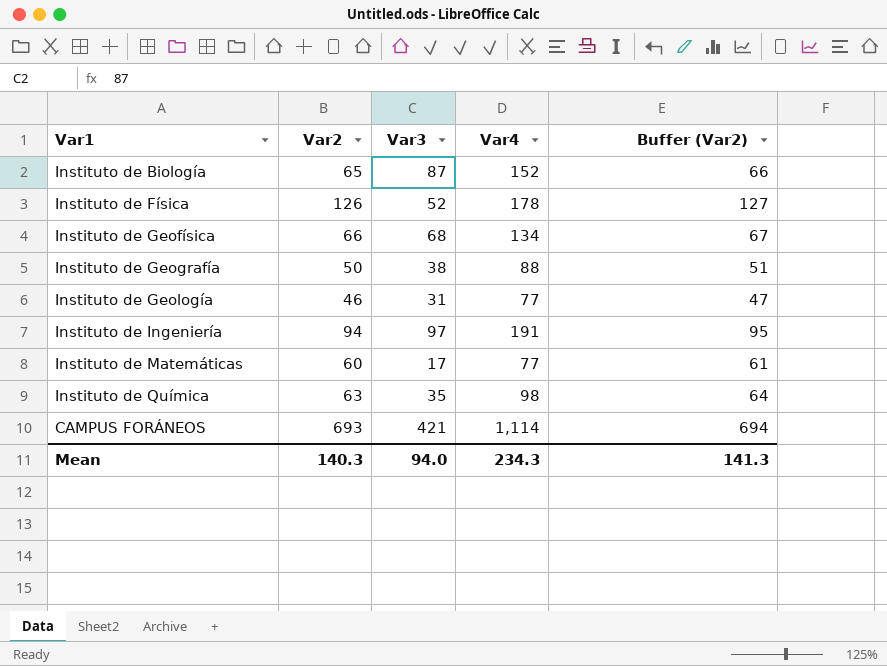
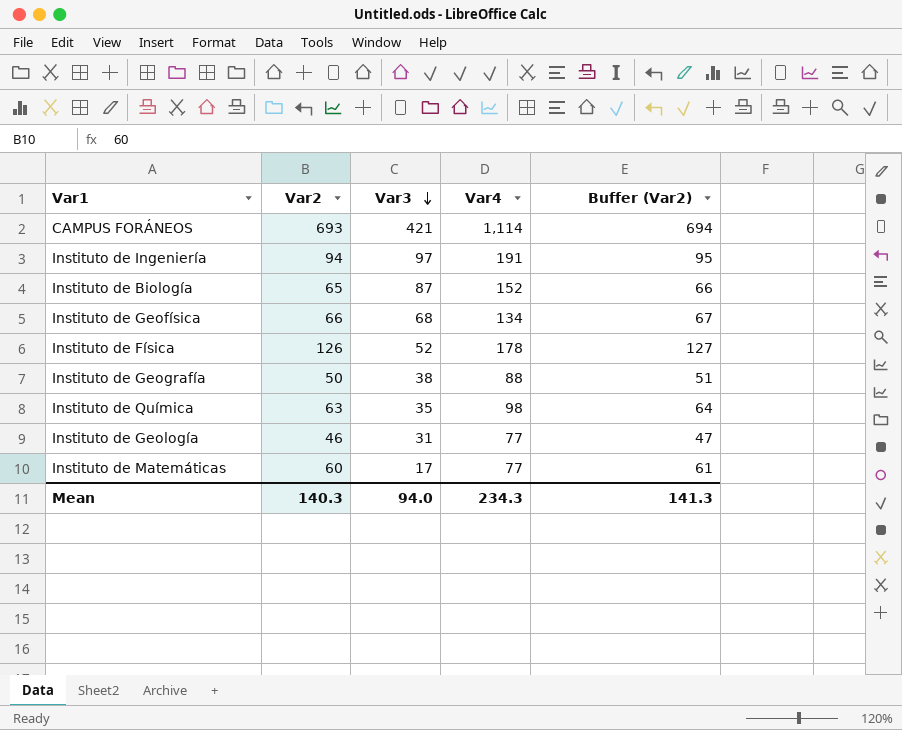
row order: none -> Var3 descending

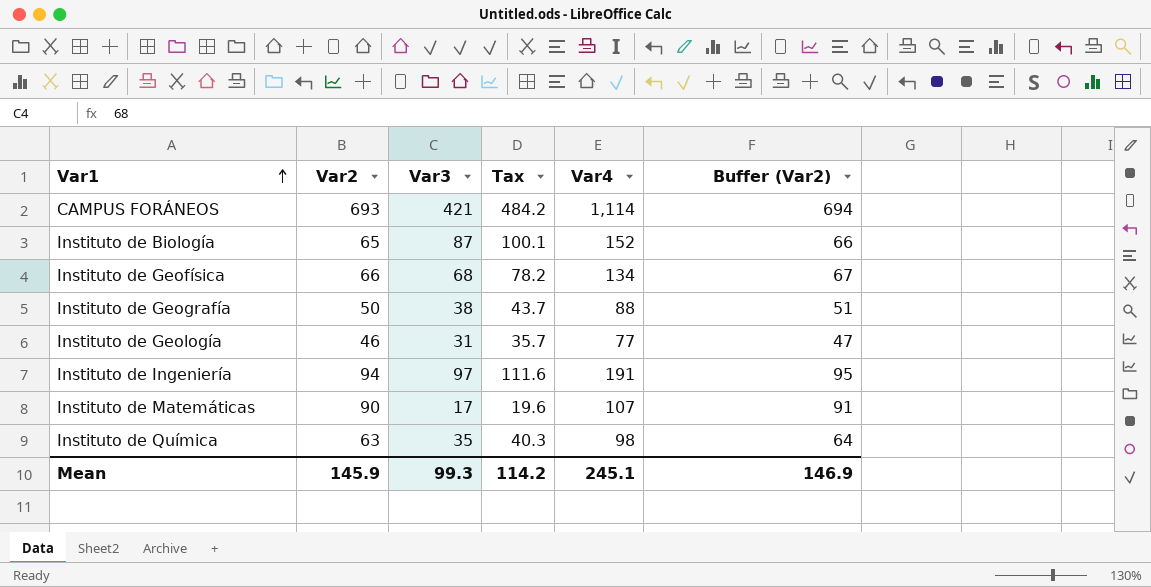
row order: Var3 descending -> Var1 ascending
column Tax | formula: none -> [Var3] * 1.15
row Instituto de Física: 126 | 52 | 178 | 127 -> none
Instituto de Matemáticas | Var2: 60 -> 90
Instituto de Matemáticas | Var4: 77 -> 107
Instituto de Matemáticas | Buffer (Var2): 61 -> 91
Mean | Var2: 140.3 -> 145.9
Mean | Var3: 94.0 -> 99.3
Mean | Var4: 234.3 -> 245.1
Mean | Buffer (Var2): 141.3 -> 146.9

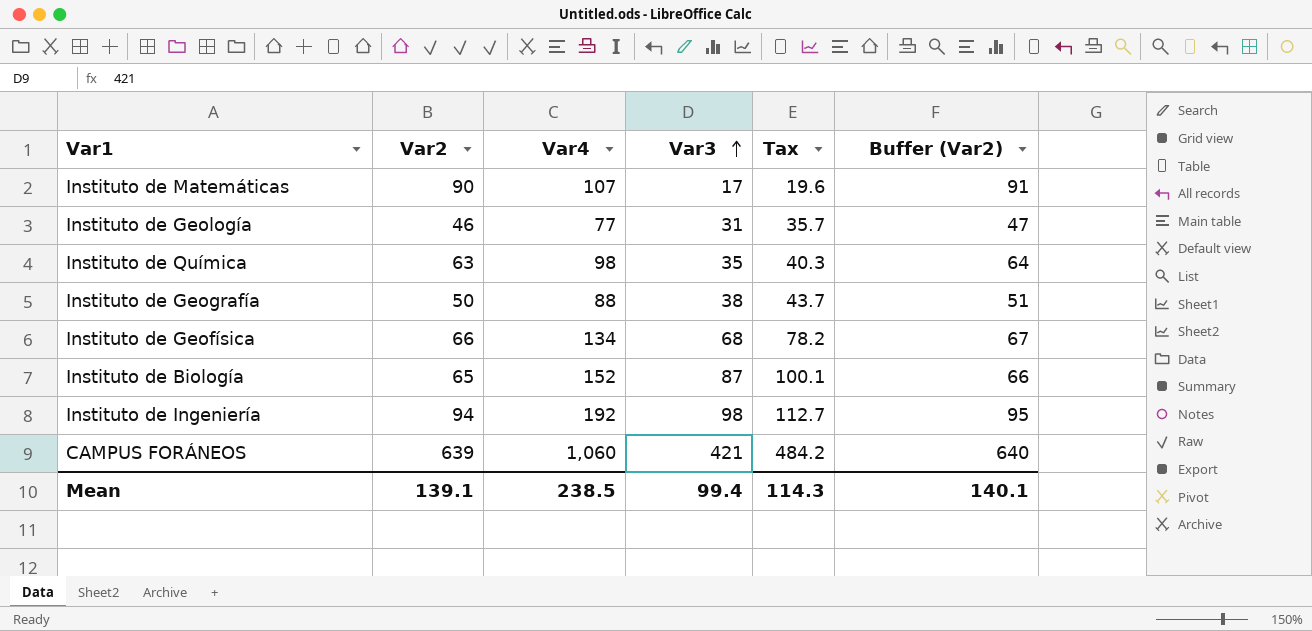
row order: Var1 ascending -> Var3 ascending
column Var4 | position: 5 -> 3
Instituto de Ingeniería | Var4: 191 -> 192
Instituto de Ingeniería | Var3: 97 -> 98
Instituto de Ingeniería | Tax: 111.6 -> 112.7
CAMPUS FORÁNEOS | Var2: 693 -> 639
CAMPUS FORÁNEOS | Var4: 1,114 -> 1,060
CAMPUS FORÁNEOS | Buffer (Var2): 694 -> 640
Mean | Var2: 145.9 -> 139.1
Mean | Var4: 245.1 -> 238.5
Mean | Var3: 99.3 -> 99.4
Mean | Tax: 114.2 -> 114.3
Mean | Buffer (Var2): 146.9 -> 140.1

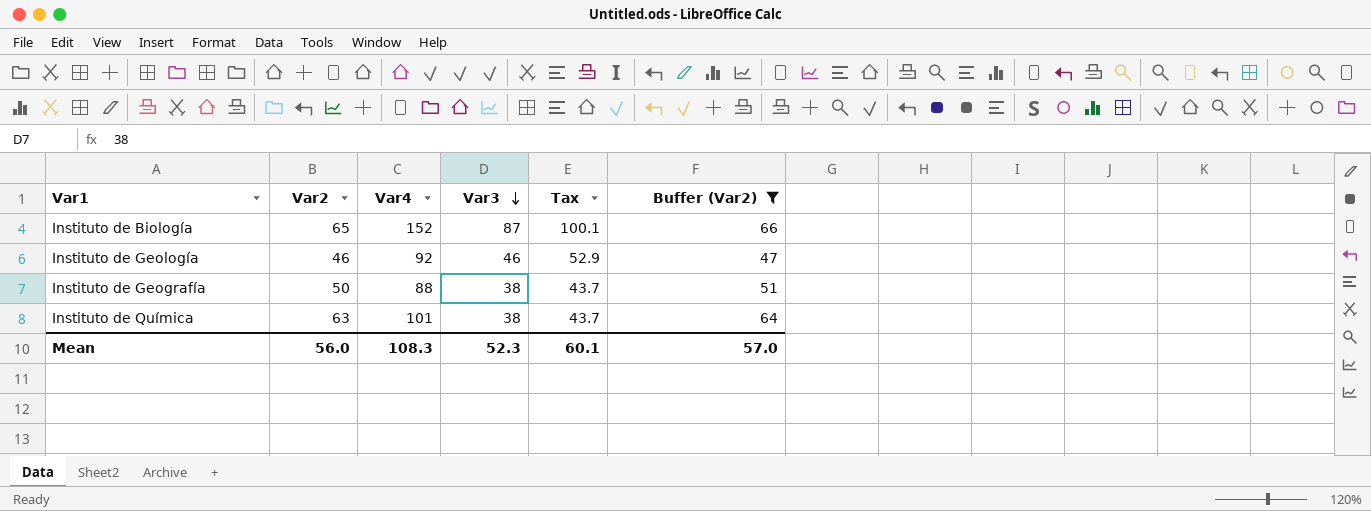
filter: none -> Buffer (Var2) <= 66
row order: Var3 ascending -> Var3 descending
Instituto de Geología | Var4: 77 -> 92
Instituto de Geología | Var3: 31 -> 46
Instituto de Geología | Tax: 35.7 -> 52.9
Instituto de Química | Var4: 98 -> 101
Instituto de Química | Var3: 35 -> 38
Instituto de Química | Tax: 40.3 -> 43.7
Mean | Var2: 139.1 -> 56.0
Mean | Var4: 238.5 -> 108.3
Mean | Var3: 99.4 -> 52.3
Mean | Tax: 114.3 -> 60.1
Mean | Buffer (Var2): 140.1 -> 57.0

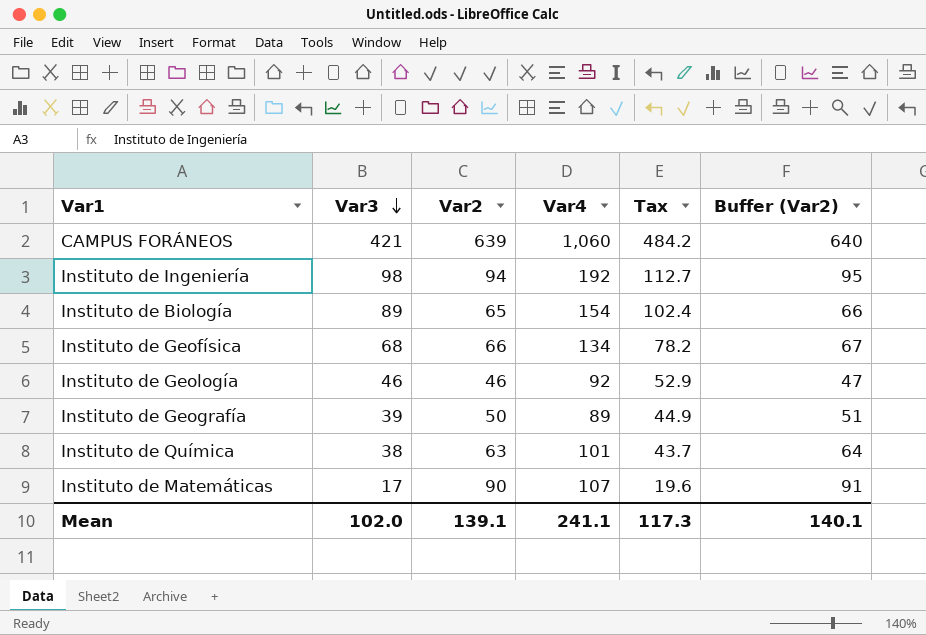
filter: Buffer (Var2) <= 66 -> none
column Var3 | position: 4 -> 2
Instituto de Biología | Var3: 87 -> 89
Instituto de Biología | Var4: 152 -> 154
Instituto de Biología | Tax: 100.1 -> 102.4
Instituto de Geografía | Var3: 38 -> 39
Instituto de Geografía | Var4: 88 -> 89
Instituto de Geografía | Tax: 43.7 -> 44.9
Mean | Var3: 52.3 -> 102.0
Mean | Var2: 56.0 -> 139.1
Mean | Var4: 108.3 -> 241.1
Mean | Tax: 60.1 -> 117.3
Mean | Buffer (Var2): 57.0 -> 140.1

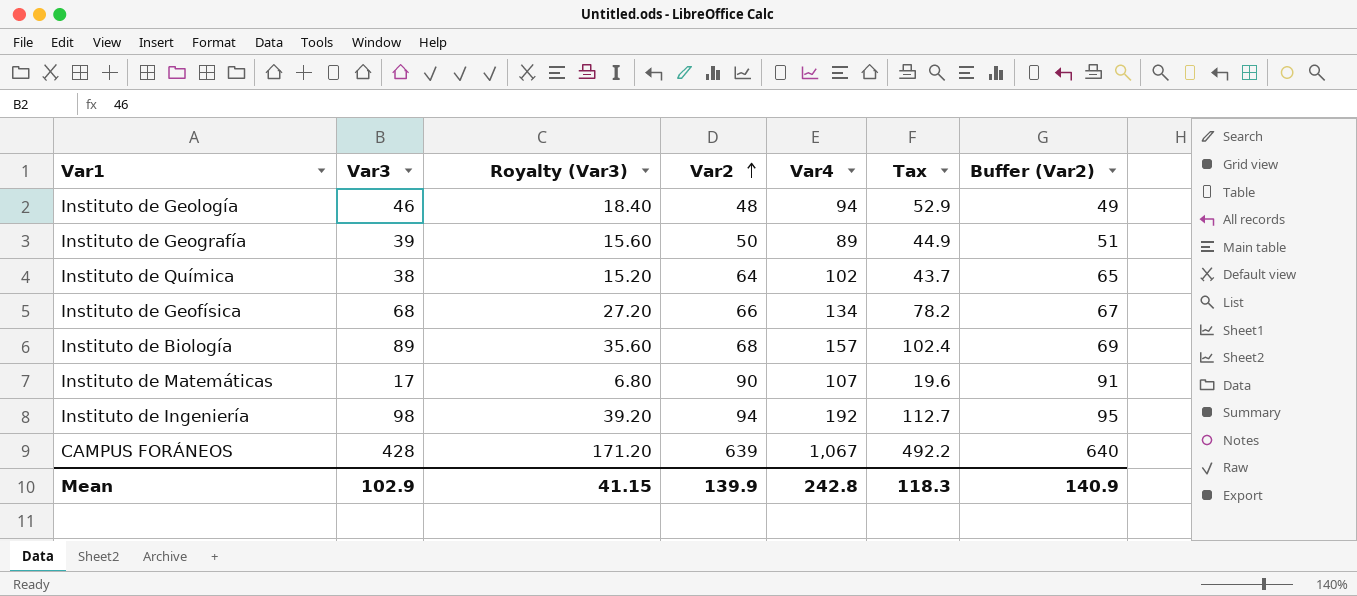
row order: Var3 descending -> Var2 ascending
column Royalty (Var3) | formula: none -> [Var3] * 0.4
Instituto de Geología | Var2: 46 -> 48
Instituto de Geología | Var4: 92 -> 94
Instituto de Geología | Buffer (Var2): 47 -> 49
Instituto de Química | Var2: 63 -> 64
Instituto de Química | Var4: 101 -> 102
Instituto de Química | Buffer (Var2): 64 -> 65
Instituto de Biología | Var2: 65 -> 68
Instituto de Biología | Var4: 154 -> 157
Instituto de Biología | Buffer (Var2): 66 -> 69
CAMPUS FORÁNEOS | Var3: 421 -> 428
CAMPUS FORÁNEOS | Var4: 1,060 -> 1,067
CAMPUS FORÁNEOS | Tax: 484.2 -> 492.2
Mean | Var3: 102.0 -> 102.9
Mean | Var2: 139.1 -> 139.9
Mean | Var4: 241.1 -> 242.8
Mean | Tax: 117.3 -> 118.3
Mean | Buffer (Var2): 140.1 -> 140.9

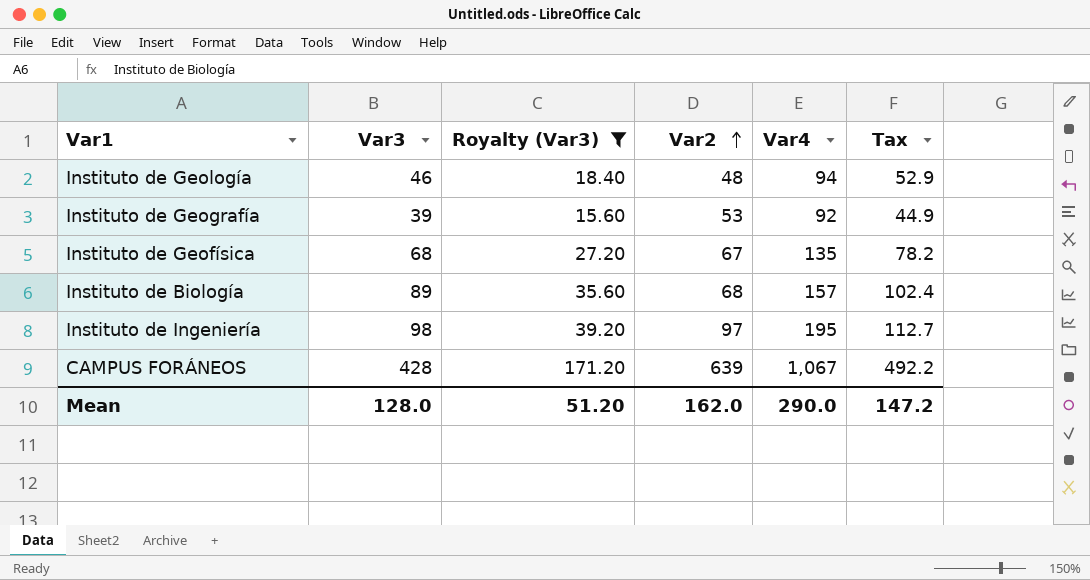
filter: none -> Royalty (Var3) >= 15.60
column Buffer (Var2) | formula: [Var2] + 1 -> none
Instituto de Geografía | Var2: 50 -> 53
Instituto de Geografía | Var4: 89 -> 92
Instituto de Geofísica | Var2: 66 -> 67
Instituto de Geofísica | Var4: 134 -> 135
Instituto de Ingeniería | Var2: 94 -> 97
Instituto de Ingeniería | Var4: 192 -> 195
Mean | Var3: 102.9 -> 128.0
Mean | Royalty (Var3): 41.15 -> 51.20
Mean | Var2: 139.9 -> 162.0
Mean | Var4: 242.8 -> 290.0
Mean | Tax: 118.3 -> 147.2

